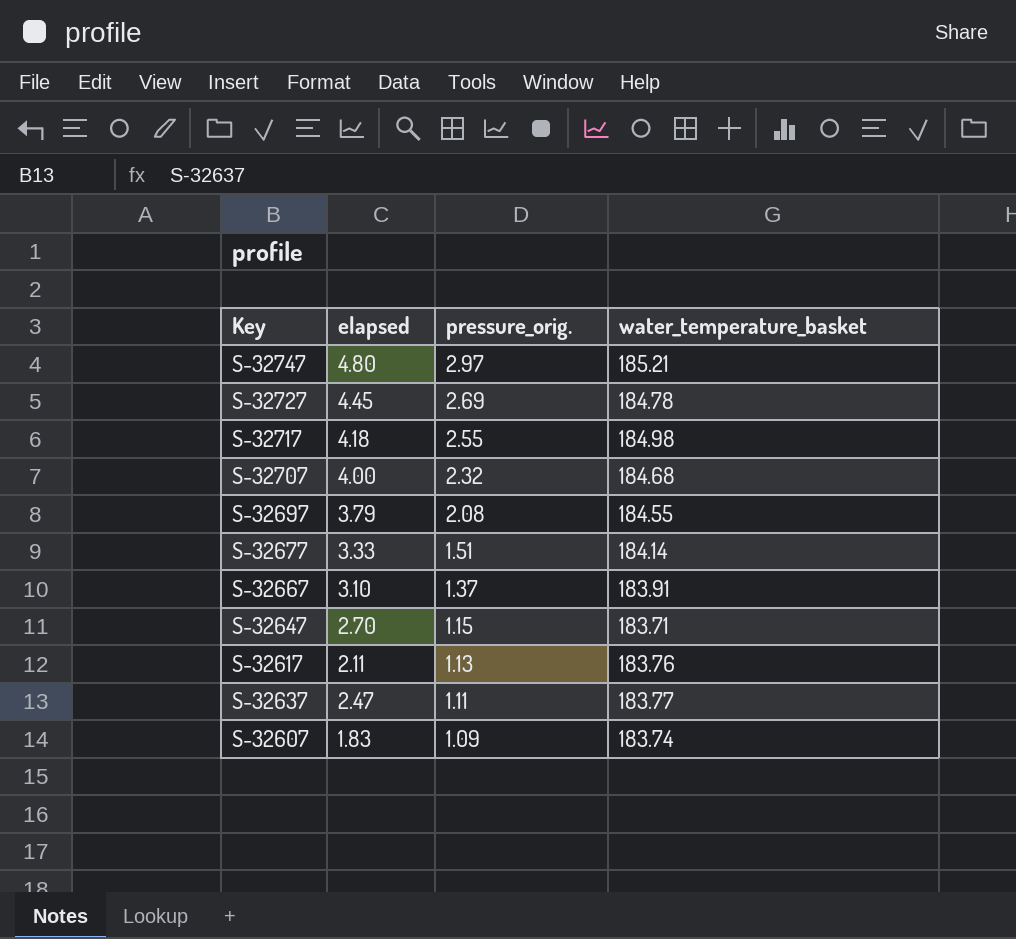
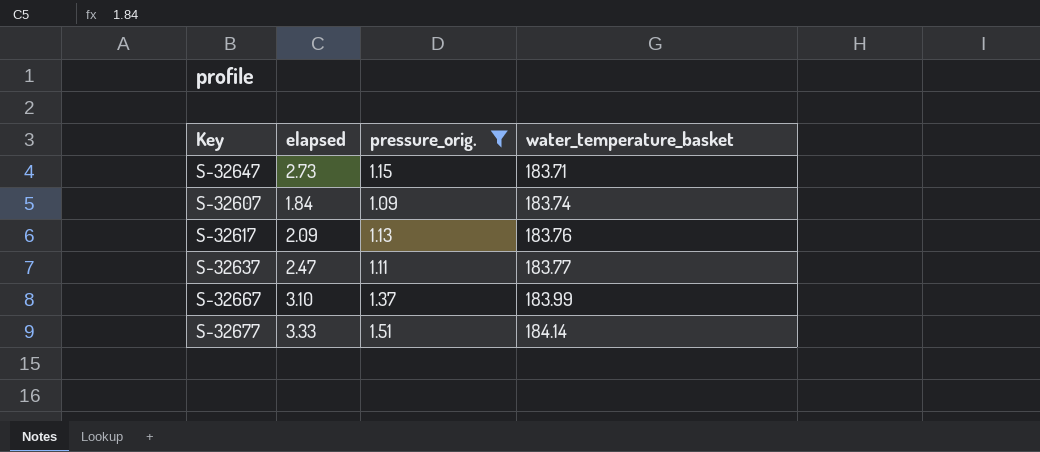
filter: none -> pressure_orig. <= 1.51
row order: pressure_orig. descending -> water_temperature_basket ascending
S-32647 | elapsed: 2.70 -> 2.73
S-32607 | elapsed: 1.83 -> 1.84
S-32617 | elapsed: 2.11 -> 2.09
S-32667 | water_temperature_basket: 183.91 -> 183.99

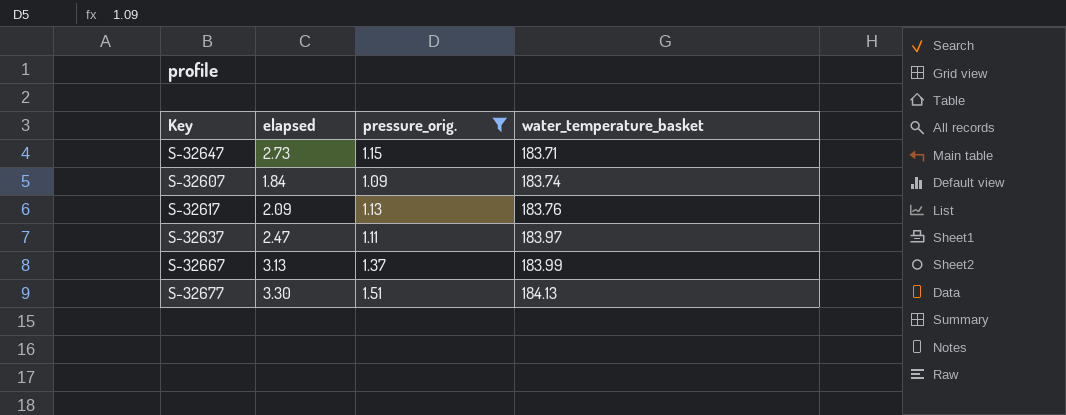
S-32637 | water_temperature_basket: 183.77 -> 183.97
S-32667 | elapsed: 3.10 -> 3.13
S-32677 | elapsed: 3.33 -> 3.30
S-32677 | water_temperature_basket: 184.14 -> 184.13

